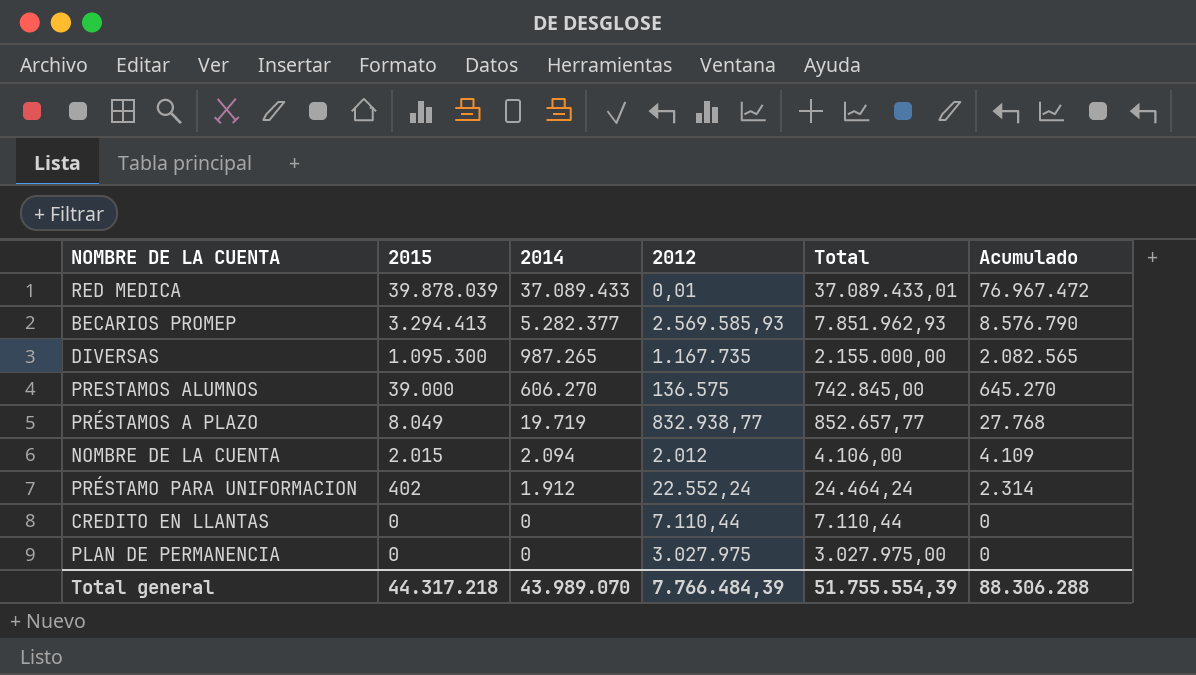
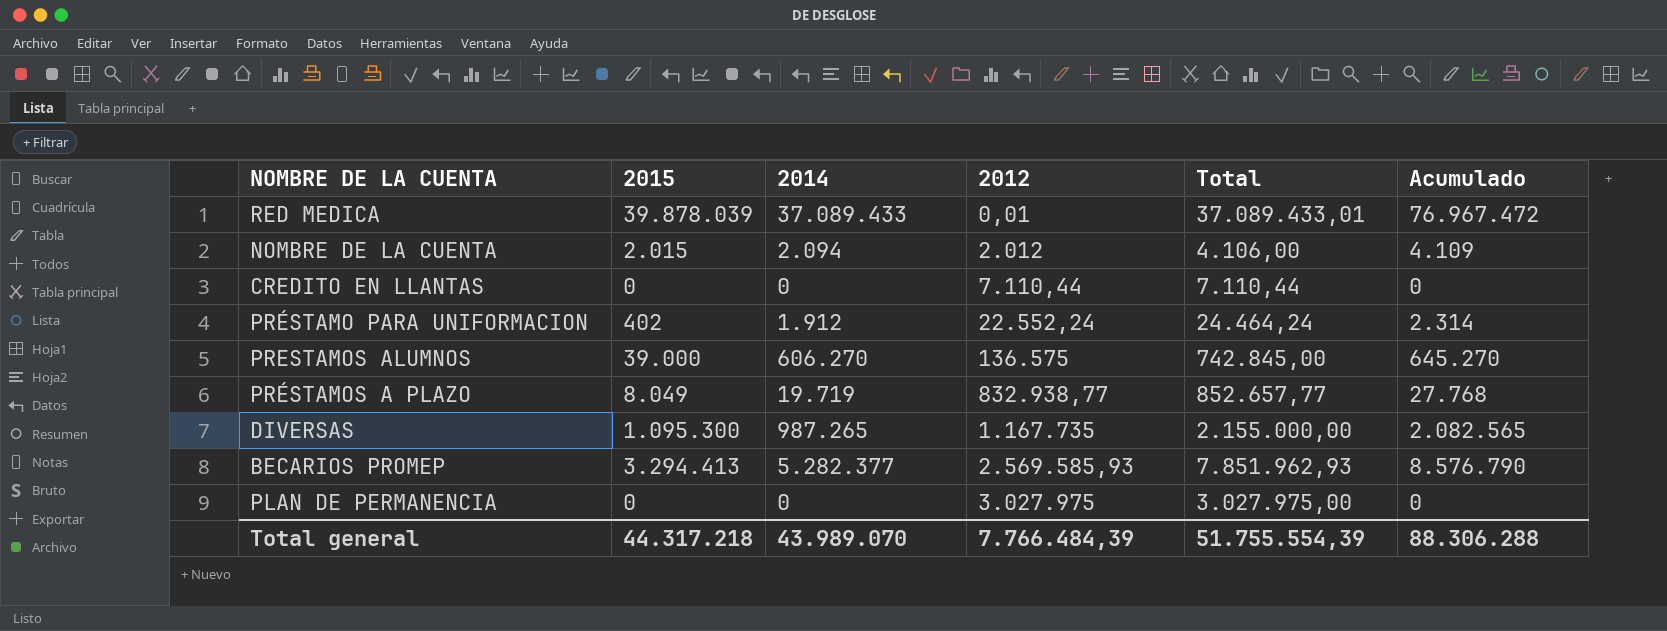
row order: 2015 descending -> 2012 ascending

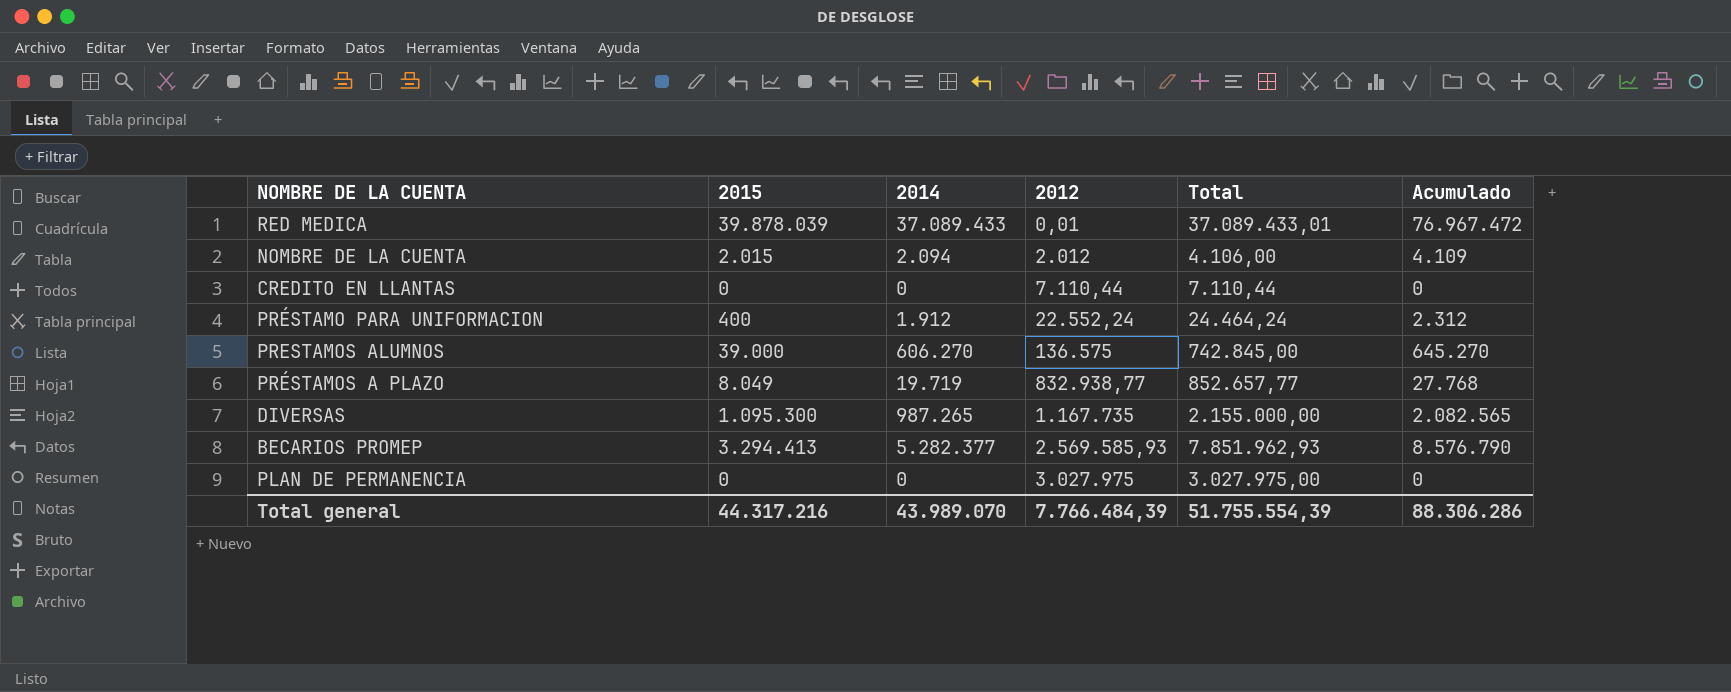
PRÉSTAMO PARA UNIFORMACION | 2015: 402 -> 400
PRÉSTAMO PARA UNIFORMACION | Acumulado: 2.314 -> 2.312
Total general | 2015: 44.317.218 -> 44.317.216
Total general | Acumulado: 88.306.288 -> 88.306.286

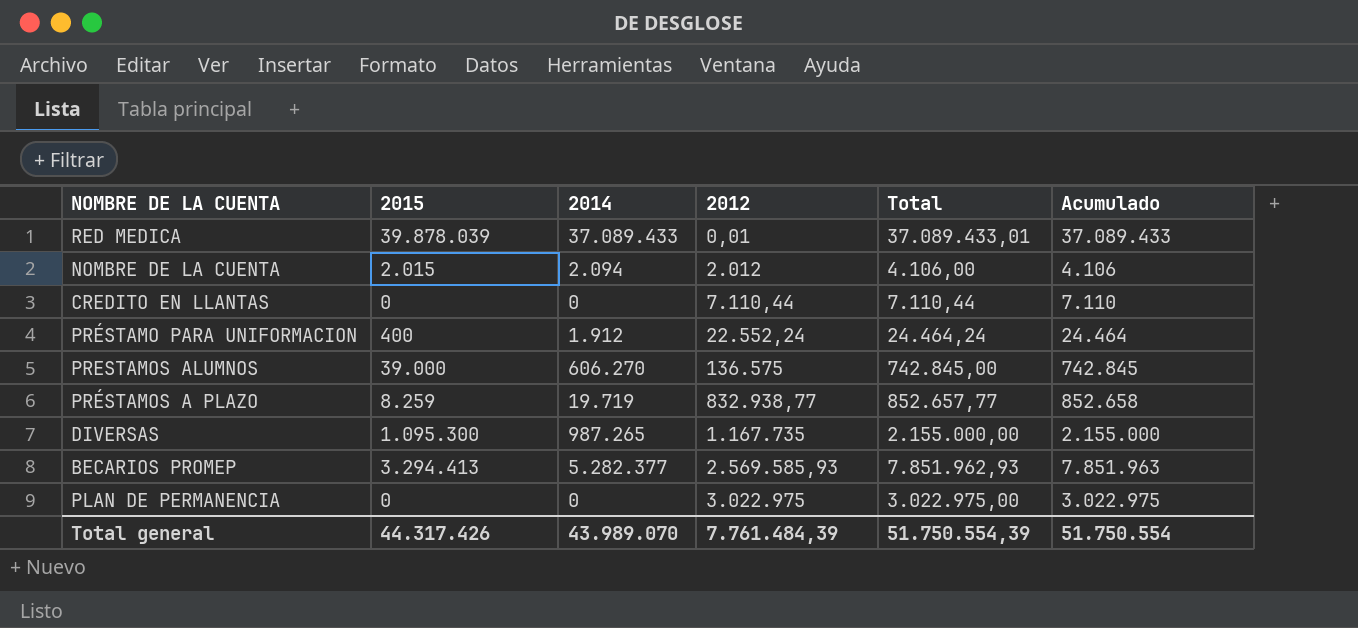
column Acumulado | formula: [2015] + [2014] -> [2014] + [2012]
PRÉSTAMOS A PLAZO | 2015: 8.049 -> 8.259
PLAN DE PERMANENCIA | 2012: 3.027.975 -> 3.022.975
PLAN DE PERMANENCIA | Total: 3.027.975,00 -> 3.022.975,00
Total general | 2015: 44.317.216 -> 44.317.426
Total general | 2012: 7.766.484,39 -> 7.761.484,39
Total general | Total: 51.755.554,39 -> 51.750.554,39
Total general | Acumulado: 88.306.286 -> 51.750.554

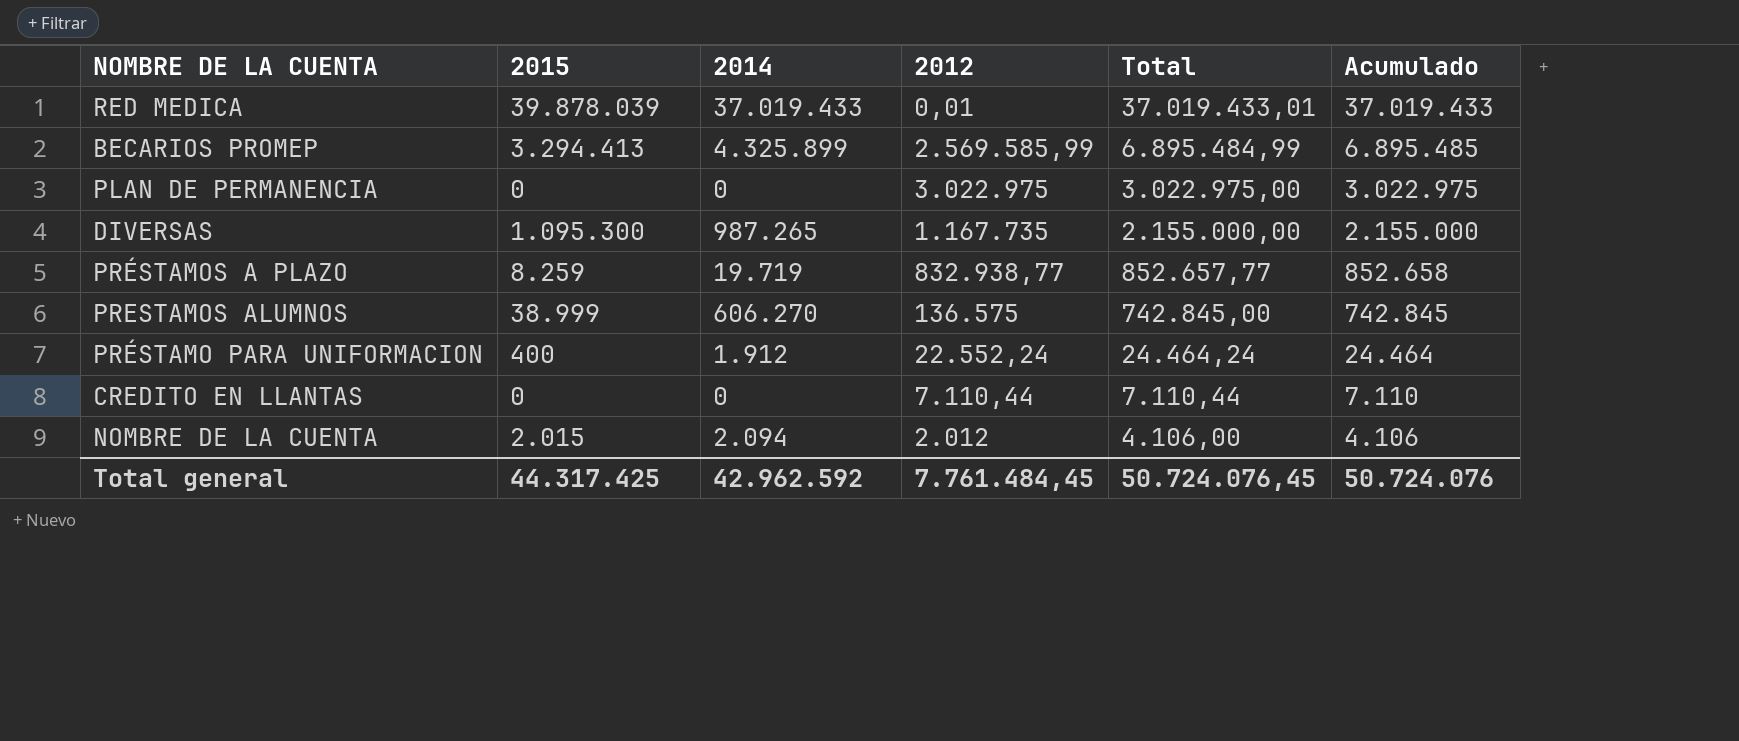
row order: 2012 ascending -> Total descending
RED MEDICA | 2014: 37.089.433 -> 37.019.433
RED MEDICA | Total: 37.089.433,01 -> 37.019.433,01
RED MEDICA | Acumulado: 37.089.433 -> 37.019.433
BECARIOS PROMEP | 2014: 5.282.377 -> 4.325.899
BECARIOS PROMEP | 2012: 2.569.585,93 -> 2.569.585,99
BECARIOS PROMEP | Total: 7.851.962,93 -> 6.895.484,99
BECARIOS PROMEP | Acumulado: 7.851.963 -> 6.895.485
PRESTAMOS ALUMNOS | 2015: 39.000 -> 38.999
Total general | 2015: 44.317.426 -> 44.317.425
Total general | 2014: 43.989.070 -> 42.962.592
Total general | 2012: 7.761.484,39 -> 7.761.484,45
Total general | Total: 51.750.554,39 -> 50.724.076,45
Total general | Acumulado: 51.750.554 -> 50.724.076

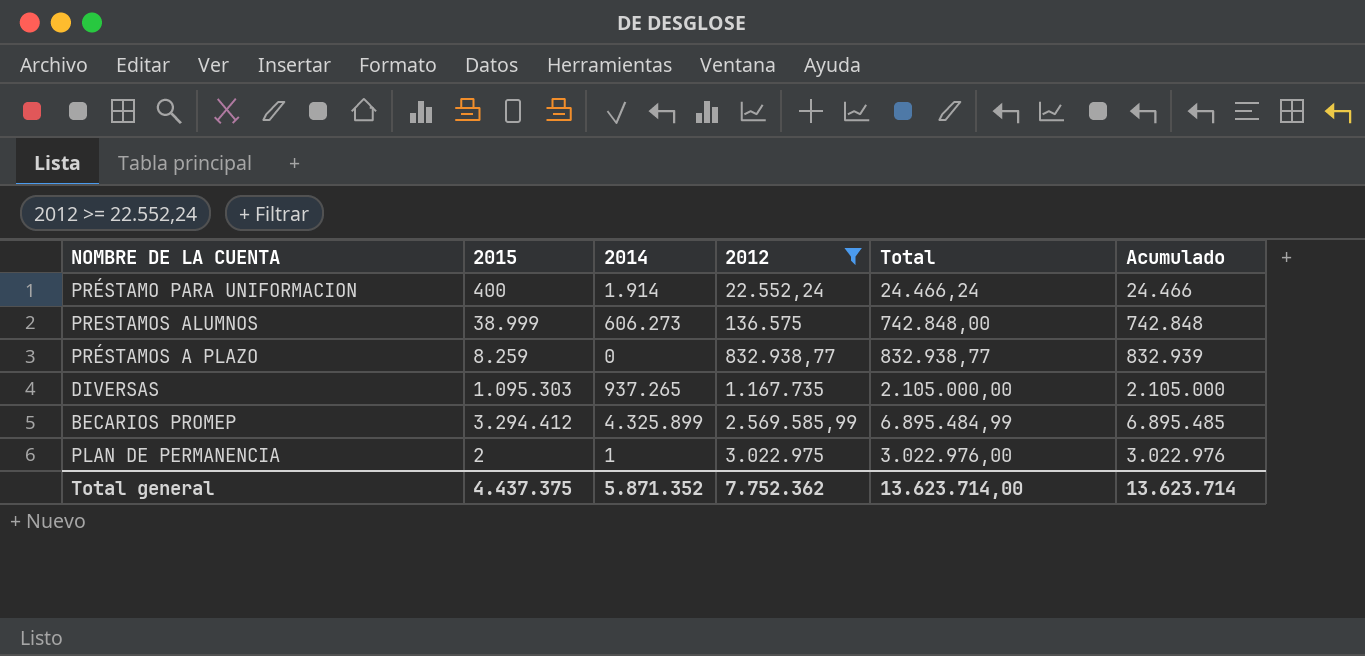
filter: none -> 2012 >= 22.552,24
row order: Total descending -> 2012 ascending
PRÉSTAMO PARA UNIFORMACION | 2014: 1.912 -> 1.914
PRÉSTAMO PARA UNIFORMACION | Total: 24.464,24 -> 24.466,24
PRÉSTAMO PARA UNIFORMACION | Acumulado: 24.464 -> 24.466
PRESTAMOS ALUMNOS | 2014: 606.270 -> 606.273
PRESTAMOS ALUMNOS | Total: 742.845,00 -> 742.848,00
PRESTAMOS ALUMNOS | Acumulado: 742.845 -> 742.848
PRÉSTAMOS A PLAZO | 2014: 19.719 -> 0
PRÉSTAMOS A PLAZO | Total: 852.657,77 -> 832.938,77
PRÉSTAMOS A PLAZO | Acumulado: 852.658 -> 832.939
DIVERSAS | 2015: 1.095.300 -> 1.095.303
DIVERSAS | 2014: 987.265 -> 937.265
DIVERSAS | Total: 2.155.000,00 -> 2.105.000,00
DIVERSAS | Acumulado: 2.155.000 -> 2.105.000
BECARIOS PROMEP | 2015: 3.294.413 -> 3.294.412
PLAN DE PERMANENCIA | 2015: 0 -> 2
PLAN DE PERMANENCIA | 2014: 0 -> 1
PLAN DE PERMANENCIA | Total: 3.022.975,00 -> 3.022.976,00
PLAN DE PERMANENCIA | Acumulado: 3.022.975 -> 3.022.976
Total general | 2015: 44.317.425 -> 4.437.375
Total general | 2014: 42.962.592 -> 5.871.352
Total general | 2012: 7.761.484,45 -> 7.752.362
Total general | Total: 50.724.076,45 -> 13.623.714,00
Total general | Acumulado: 50.724.076 -> 13.623.714

